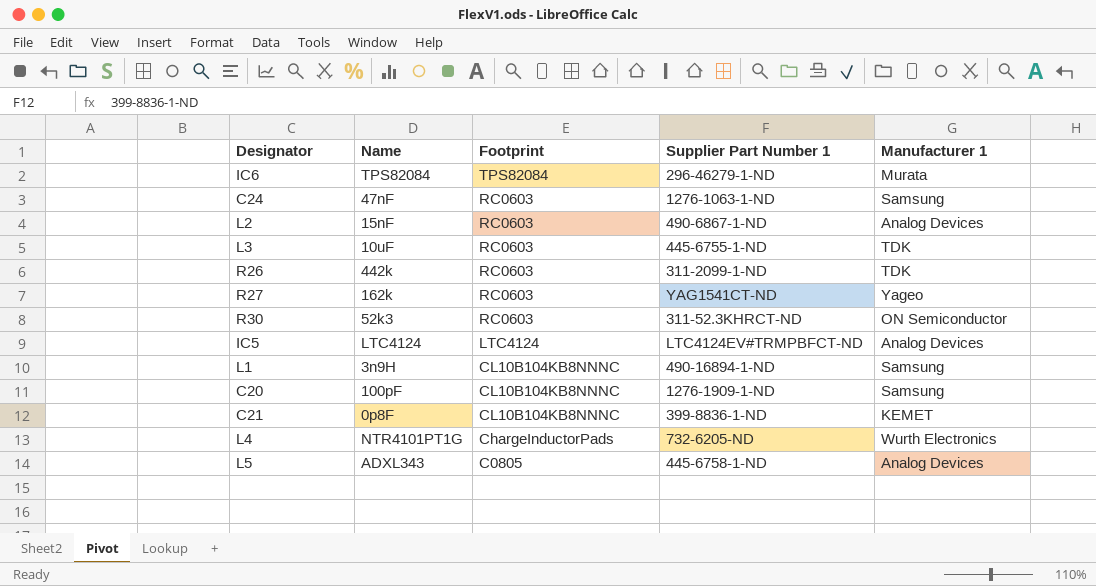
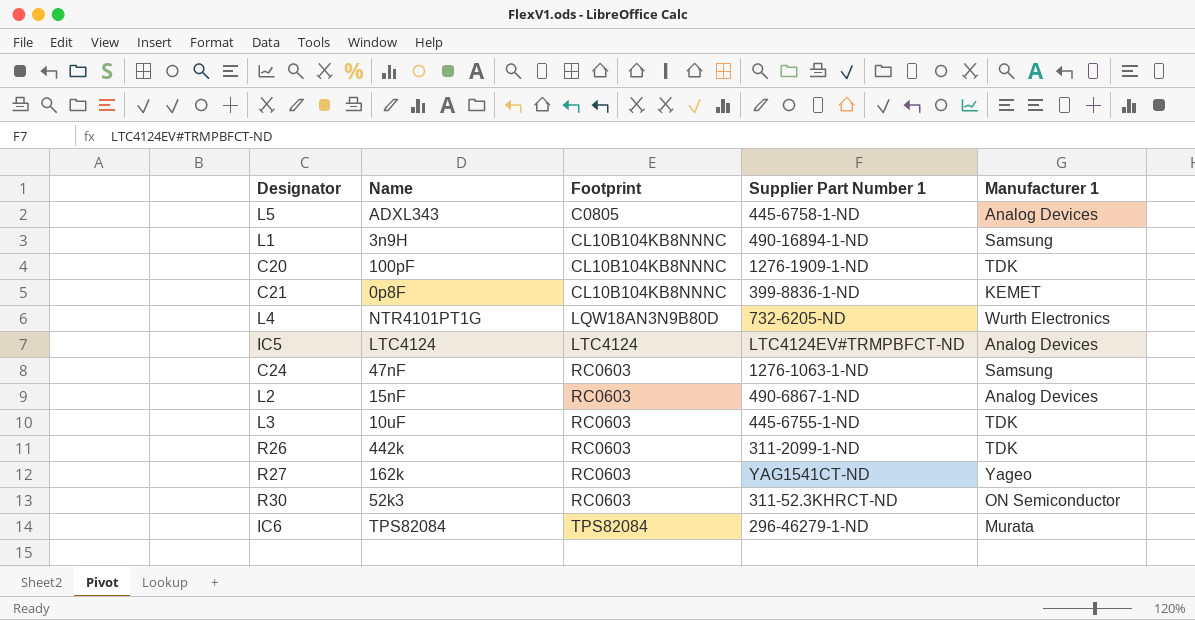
row order: Footprint descending -> Footprint ascending
C20 | Manufacturer 1: Samsung -> TDK
L4 | Footprint: ChargeInductorPads -> LQW18AN3N9B80D

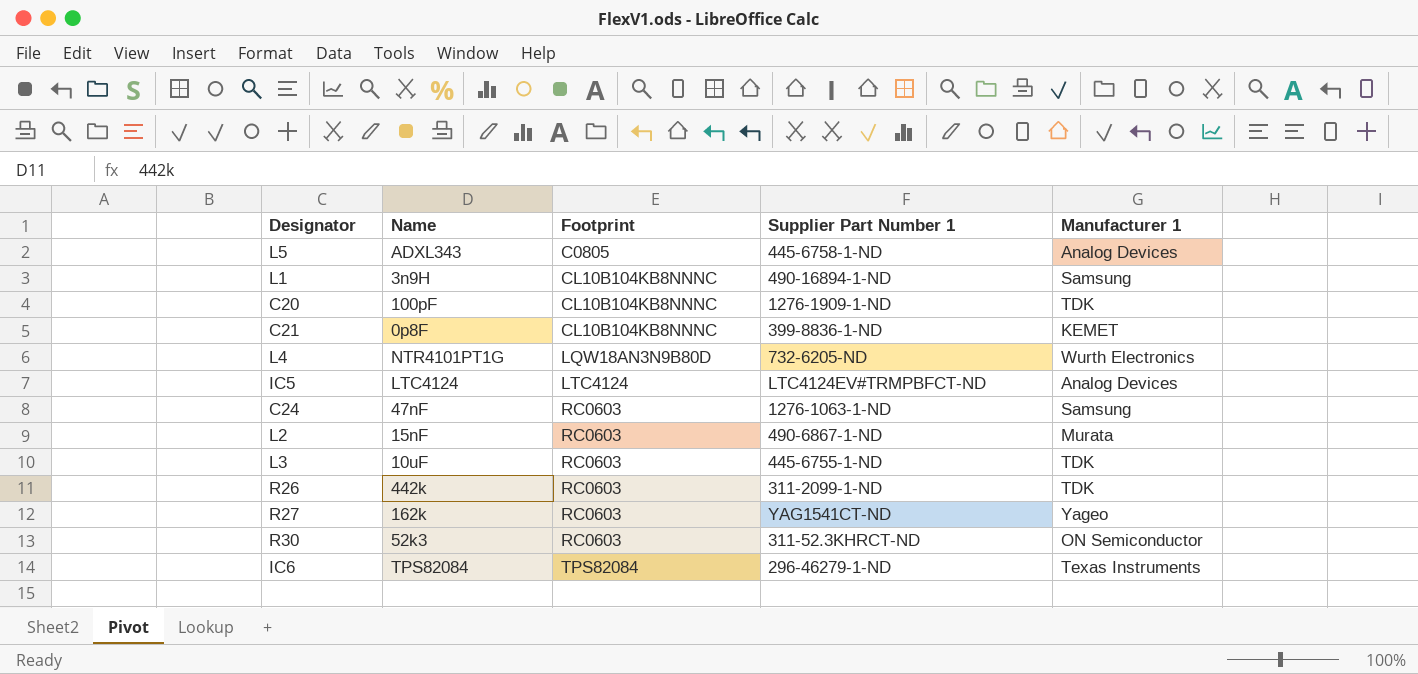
L2 | Manufacturer 1: Analog Devices -> Murata
IC6 | Manufacturer 1: Murata -> Texas Instruments

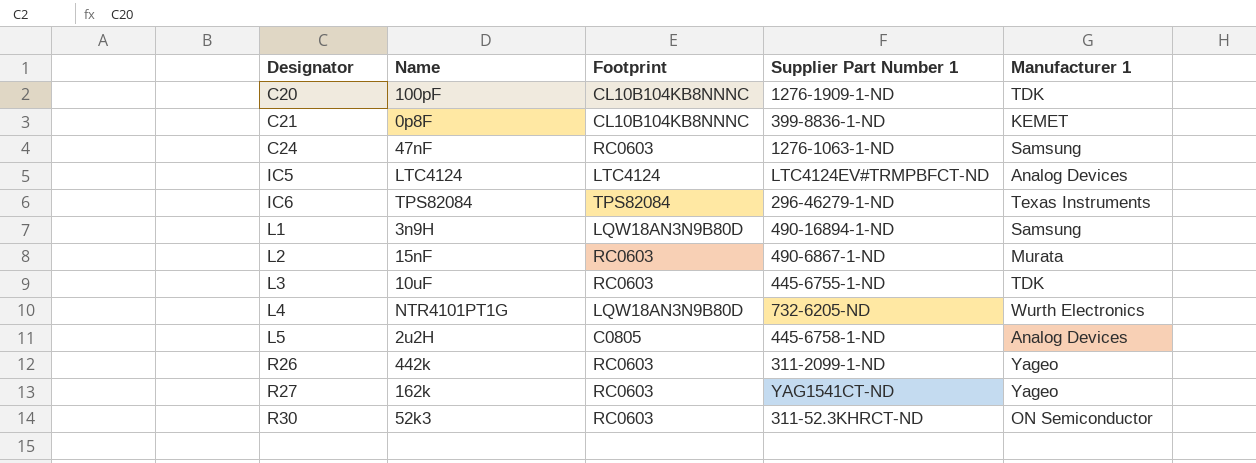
row order: Footprint ascending -> Designator ascending
L1 | Footprint: CL10B104KB8NNNC -> LQW18AN3N9B80D
L5 | Name: ADXL343 -> 2u2H
R26 | Manufacturer 1: TDK -> Yageo

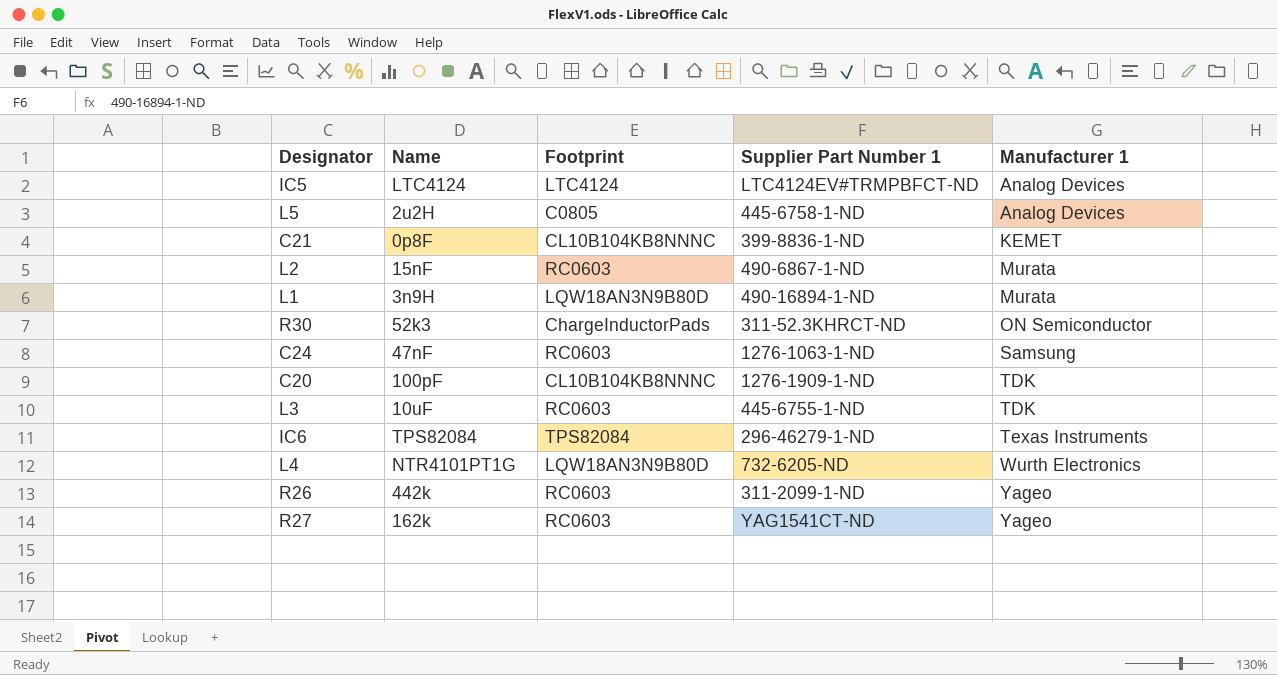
row order: Designator ascending -> Manufacturer 1 ascending
L1 | Manufacturer 1: Samsung -> Murata
R30 | Footprint: RC0603 -> ChargeInductorPads

